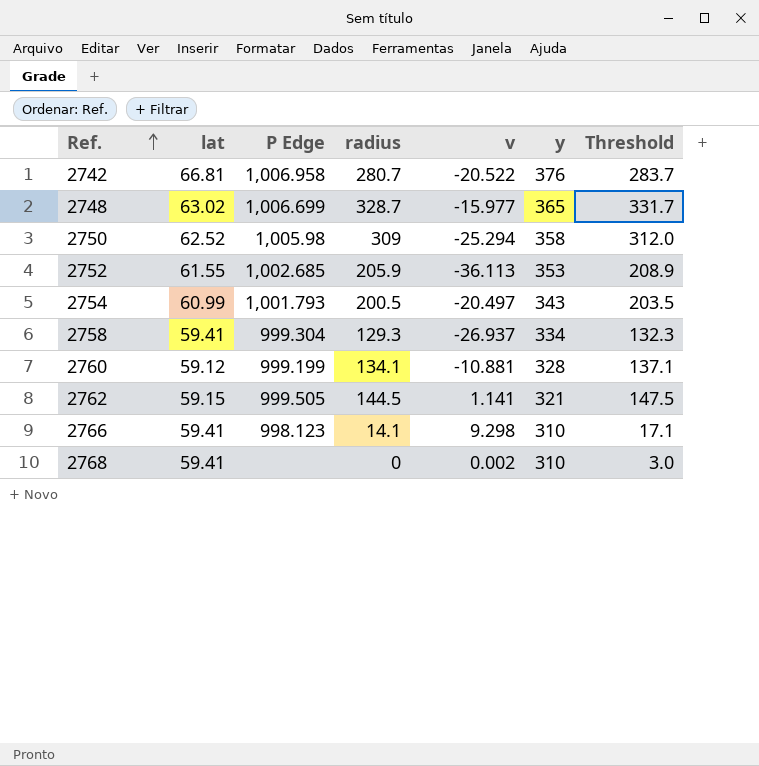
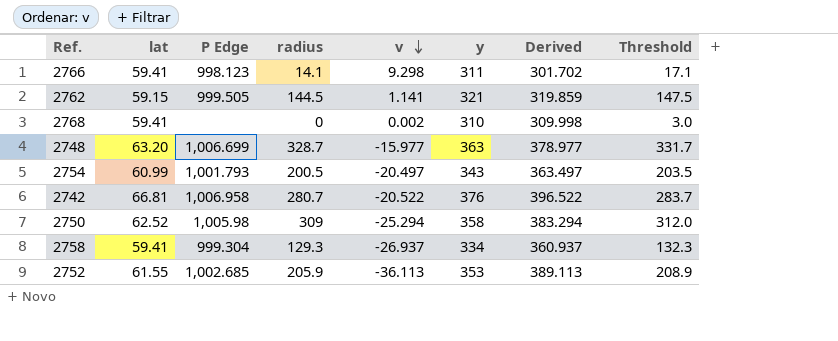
row order: Ref. ascending -> v descending
column Derived | formula: none -> [y] - [v]
row 2760: 59.12 | 999.199 | 134.1 | -10.881 | 328 | 137.1 -> none
2766 | y: 310 -> 311
2748 | lat: 63.02 -> 63.20
2748 | y: 365 -> 363

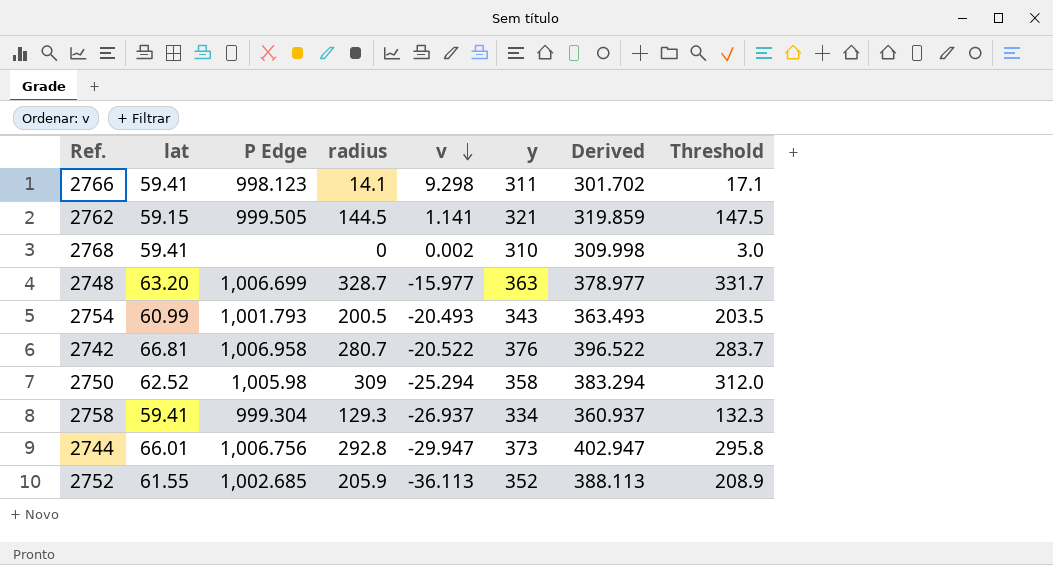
2754 | v: -20.497 -> -20.493
2754 | Derived: 363.497 -> 363.493
row 2744: none -> 66.01 | 1,006.756 | 292.8 | -29.947 | 373 | 402.947 | 295.8
2752 | y: 353 -> 352
2752 | Derived: 389.113 -> 388.113

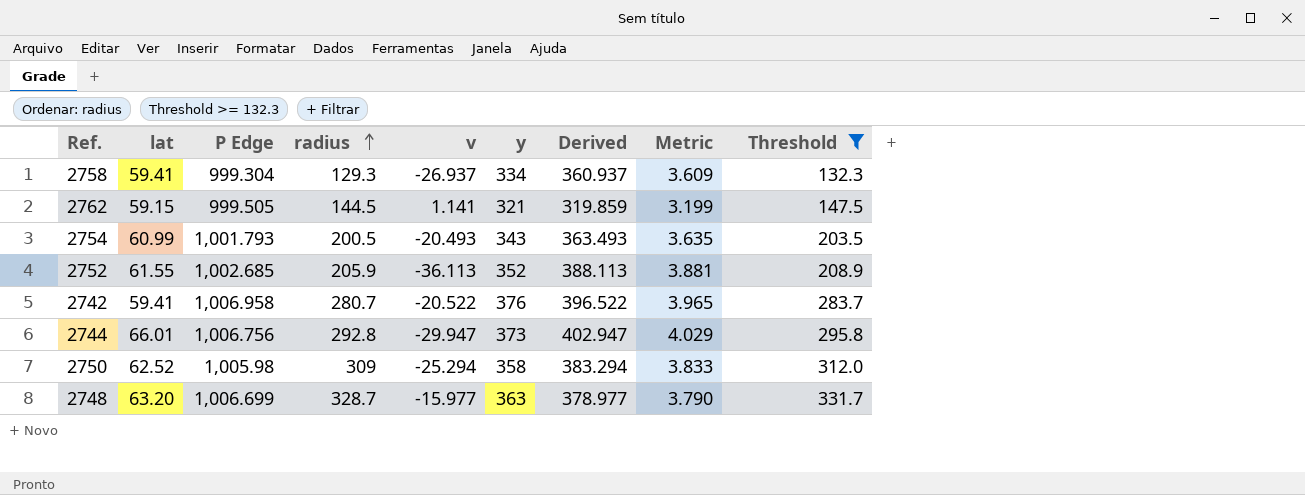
filter: none -> Threshold >= 132.3
row order: v descending -> radius ascending
column Metric | formula: none -> [Derived] * 0.01
2742 | lat: 66.81 -> 59.41

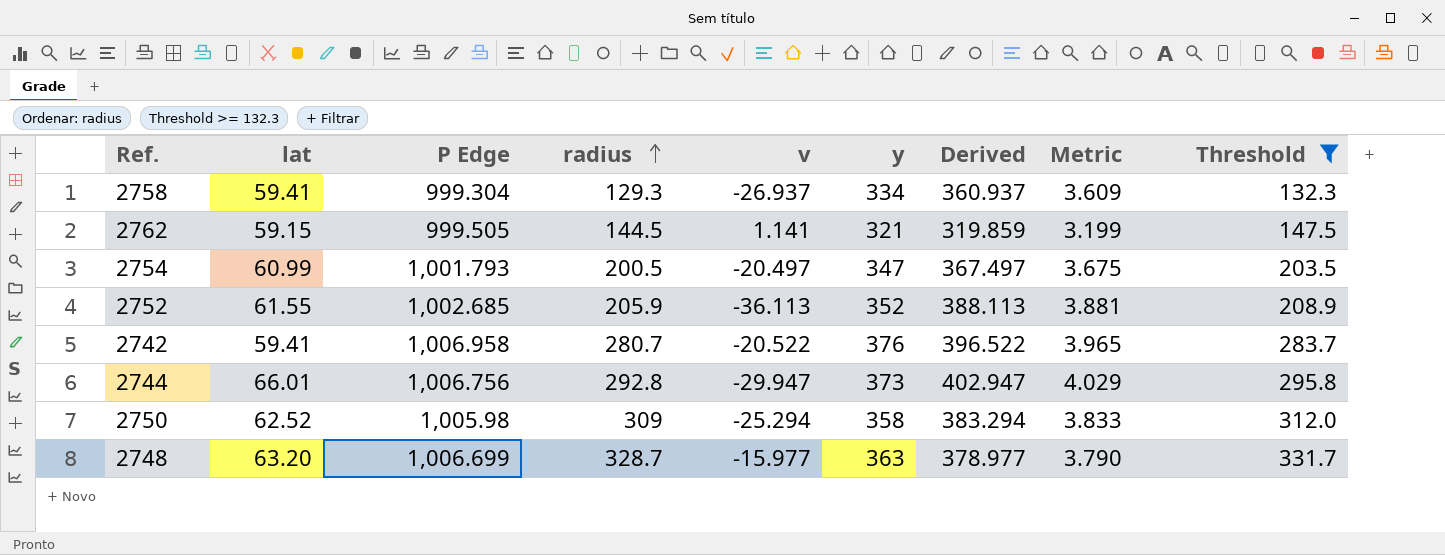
2754 | v: -20.493 -> -20.497
2754 | y: 343 -> 347
2754 | Derived: 363.493 -> 367.497
2754 | Metric: 3.635 -> 3.675

